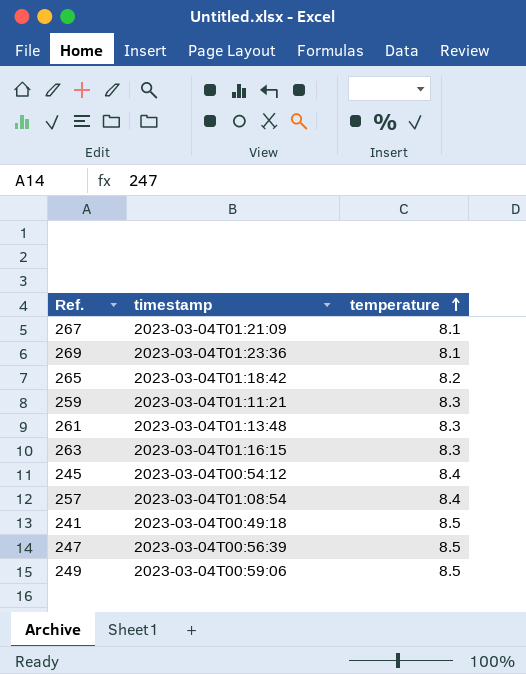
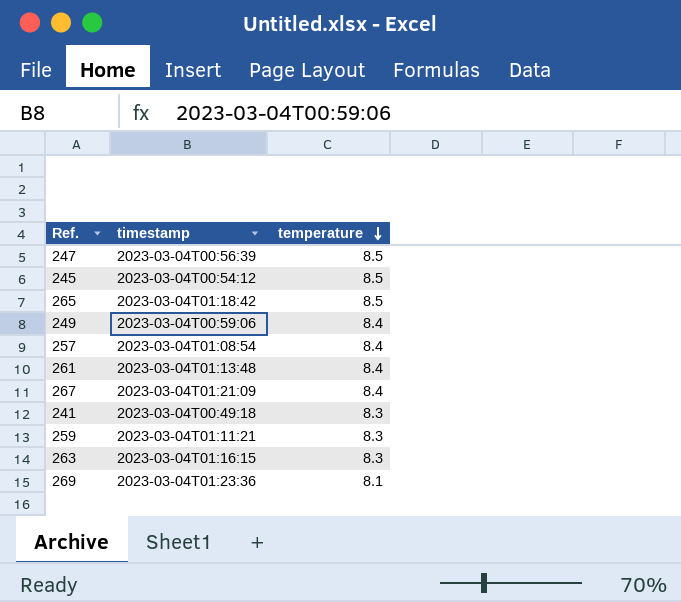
row order: temperature ascending -> temperature descending
245 | temperature: 8.4 -> 8.5
265 | temperature: 8.2 -> 8.5
249 | temperature: 8.5 -> 8.4
261 | temperature: 8.3 -> 8.4
267 | temperature: 8.1 -> 8.4
241 | temperature: 8.5 -> 8.3

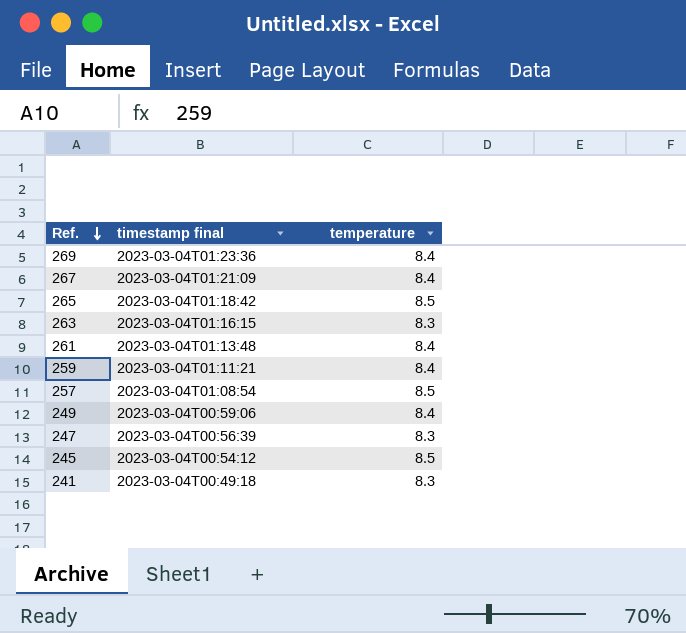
row order: temperature descending -> Ref. descending
column name: timestamp -> timestamp final
269 | temperature: 8.1 -> 8.4
259 | temperature: 8.3 -> 8.4
257 | temperature: 8.4 -> 8.5
247 | temperature: 8.5 -> 8.3

